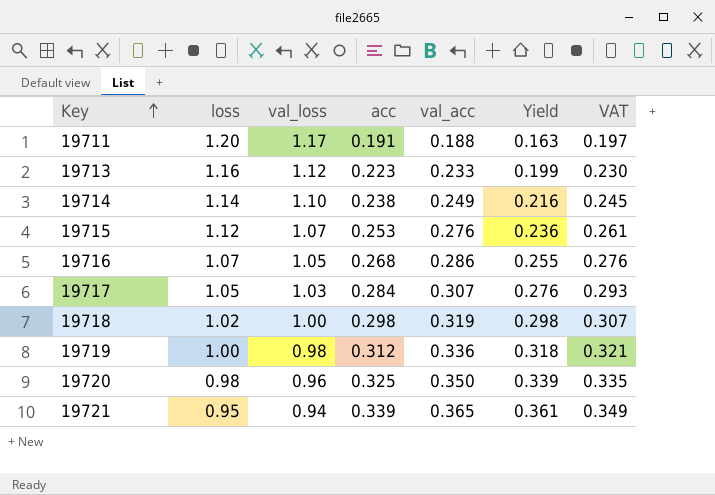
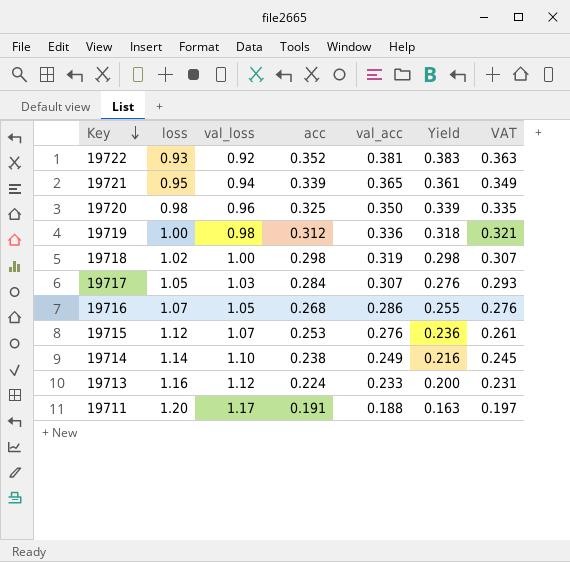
row order: Key ascending -> Key descending
row 19722: none -> 0.93 | 0.92 | 0.352 | 0.381 | 0.383 | 0.363
19713 | acc: 0.223 -> 0.224
19713 | Yield: 0.199 -> 0.200
19713 | VAT: 0.230 -> 0.231

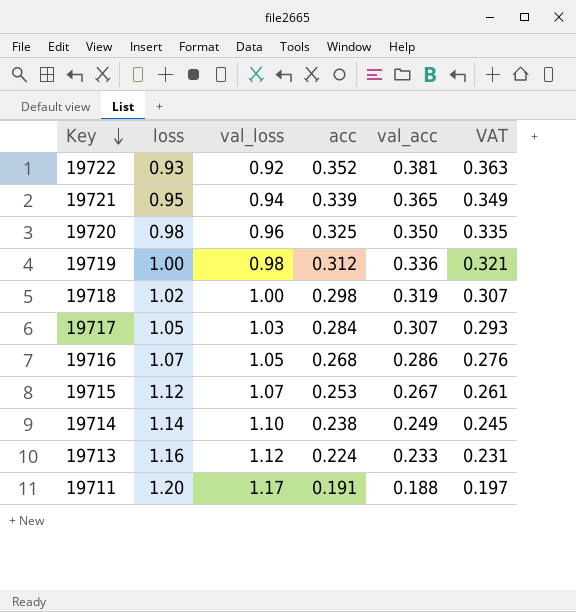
column Yield | formula: [acc] / [val_loss] -> none
19715 | val_acc: 0.276 -> 0.267

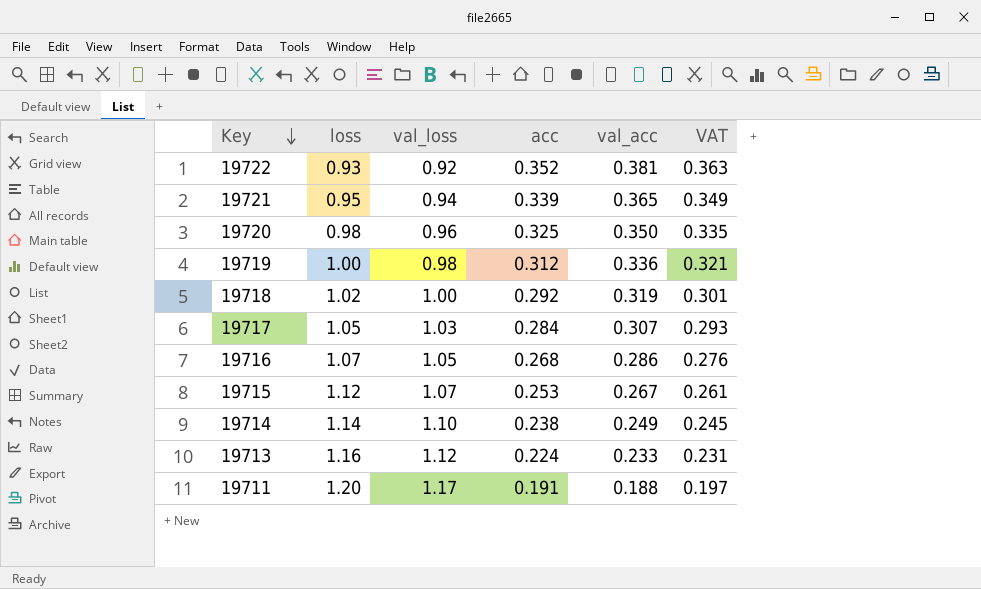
19718 | acc: 0.298 -> 0.292
19718 | VAT: 0.307 -> 0.301

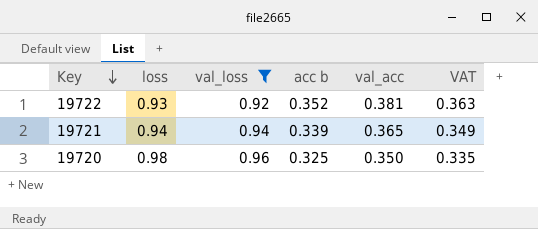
filter: none -> val_loss <= 0.96
column name: acc -> acc b
19721 | loss: 0.95 -> 0.94

